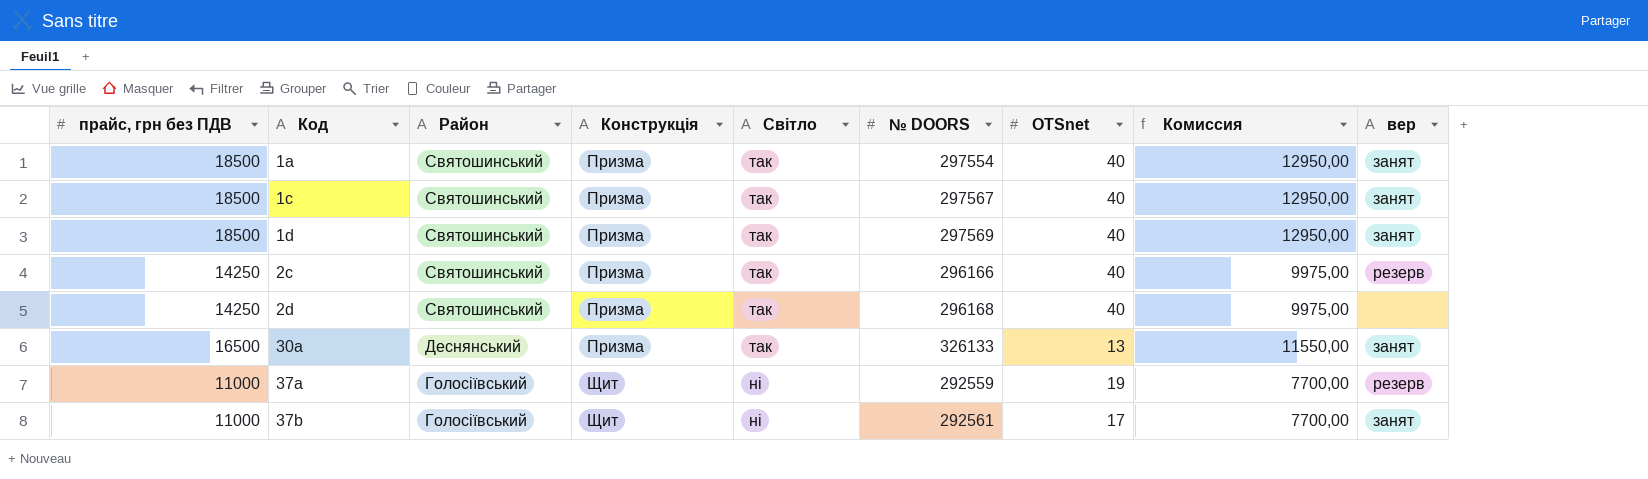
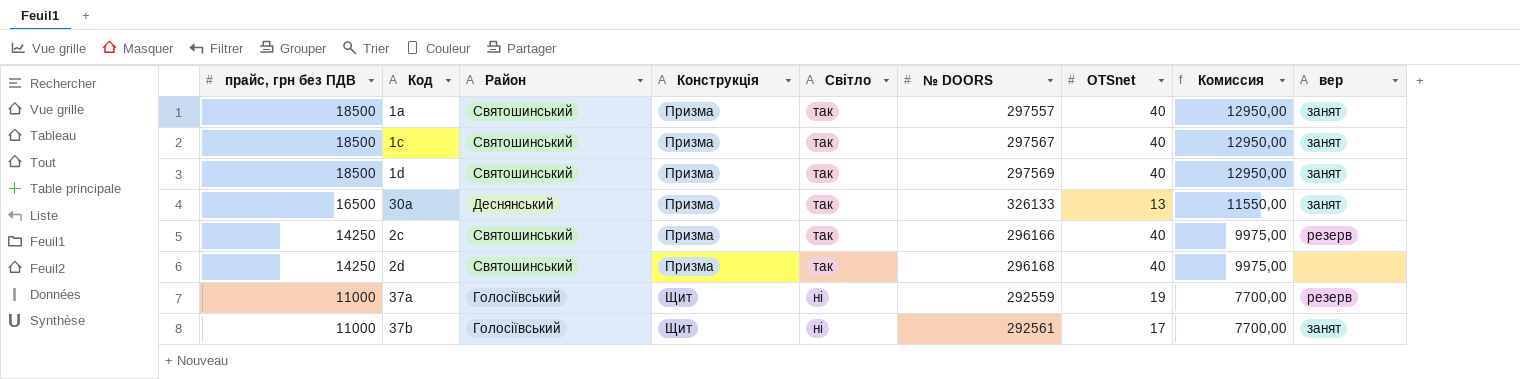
row order: Код ascending -> прайс, грн без ПДВ descending
1a | № DOORS: 297554 -> 297557

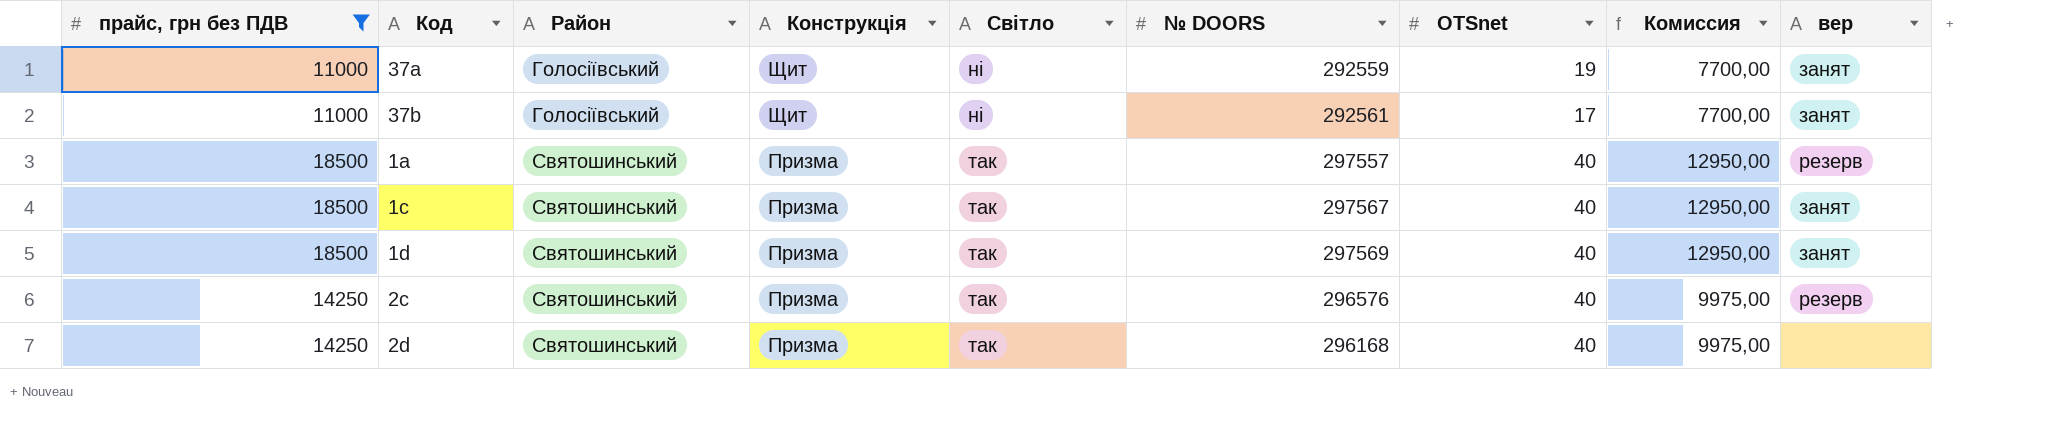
filter: none -> прайс, грн без ПДВ != 16500
row order: прайс, грн без ПДВ descending -> Район ascending
37a | вер: резерв -> занят
1a | вер: занят -> резерв
2c | № DOORS: 296166 -> 296576

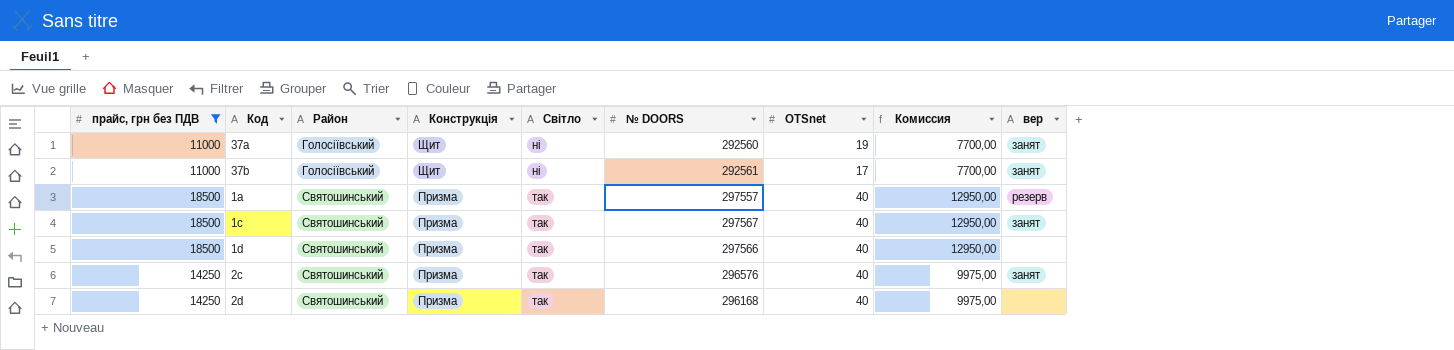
37a | № DOORS: 292559 -> 292560
1d | № DOORS: 297569 -> 297566
1d | вер: занят -> none
2c | вер: резерв -> занят

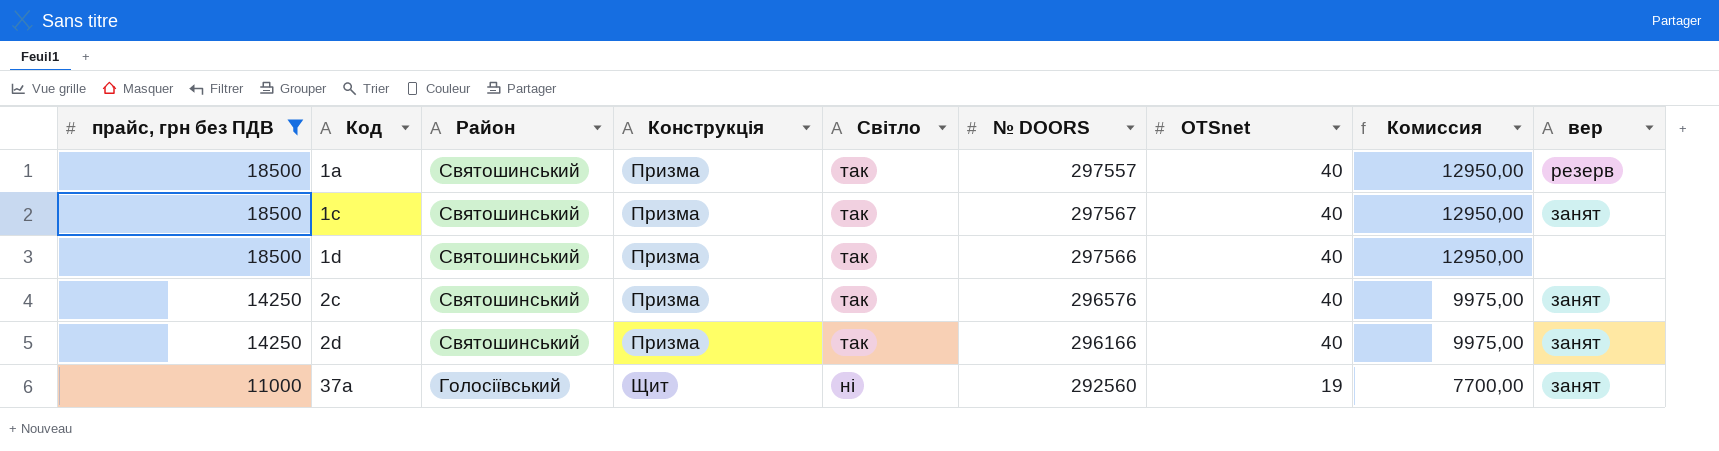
row order: Район ascending -> прайс, грн без ПДВ descending
row 37b: 11000 | Голосіївський | Щит | ні | 292561 | 17 | 7700,00 | занят -> none
2d | № DOORS: 296168 -> 296166
2d | вер: none -> занят

